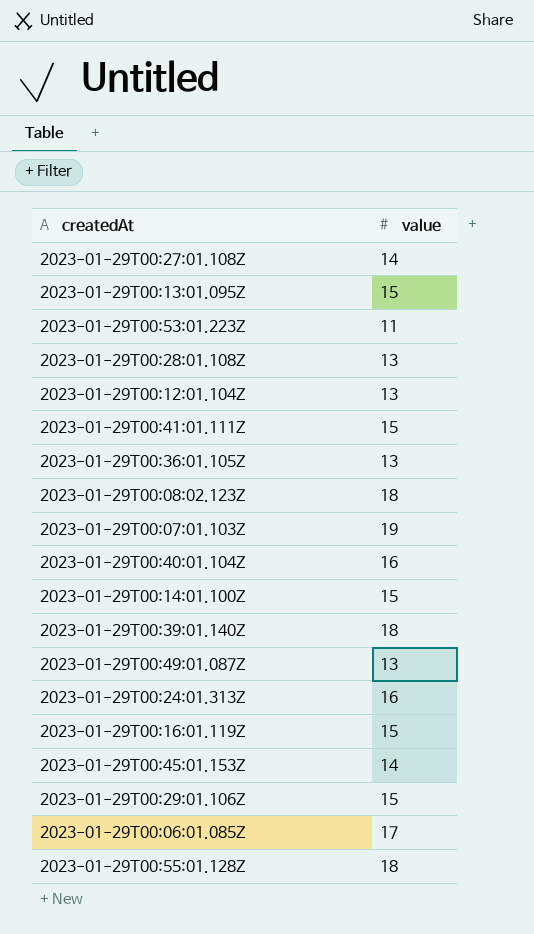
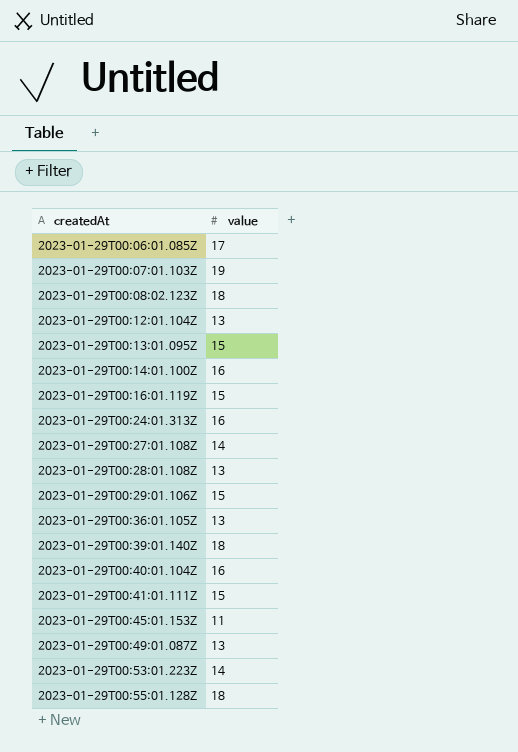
row order: none -> createdAt ascending
2023-01-29T00:14:01.100Z | value: 15 -> 16
2023-01-29T00:45:01.153Z | value: 14 -> 11
2023-01-29T00:53:01.223Z | value: 11 -> 14

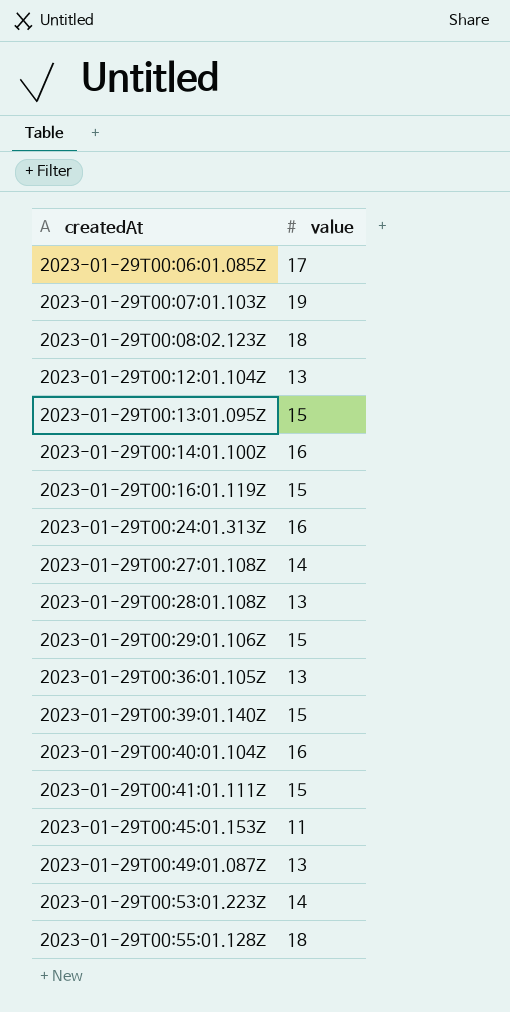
2023-01-29T00:39:01.140Z | value: 18 -> 15

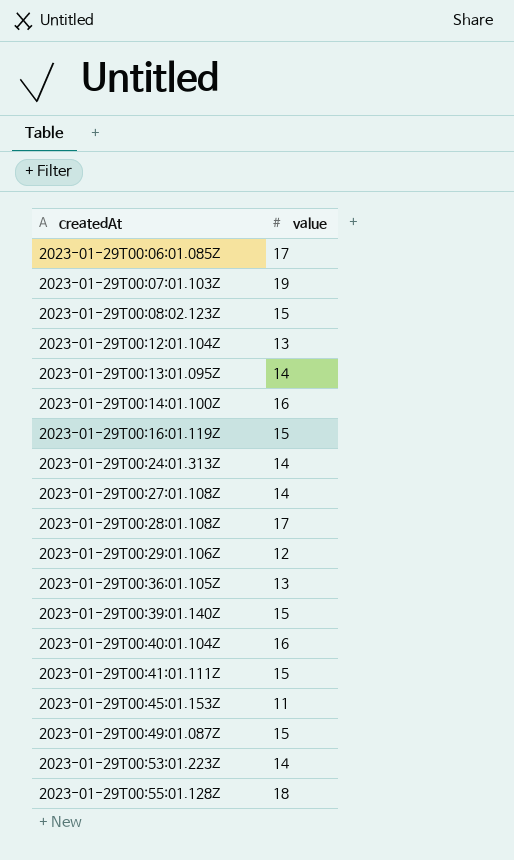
2023-01-29T00:08:02.123Z | value: 18 -> 15
2023-01-29T00:13:01.095Z | value: 15 -> 14
2023-01-29T00:24:01.313Z | value: 16 -> 14
2023-01-29T00:28:01.108Z | value: 13 -> 17
2023-01-29T00:29:01.106Z | value: 15 -> 12
2023-01-29T00:49:01.087Z | value: 13 -> 15

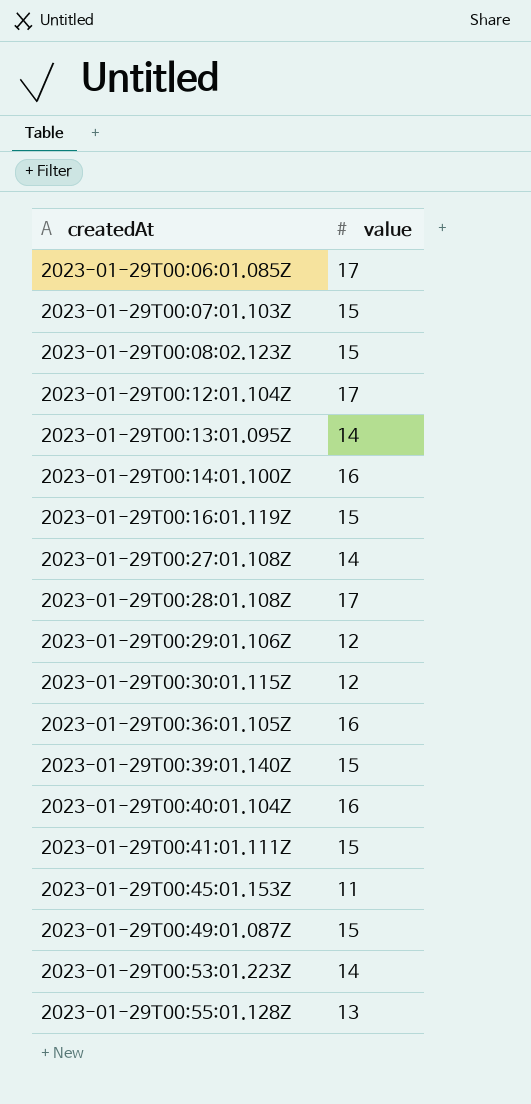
row 2023-01-29T00:24:01.313Z: 14 -> none
2023-01-29T00:07:01.103Z | value: 19 -> 15
2023-01-29T00:12:01.104Z | value: 13 -> 17
row 2023-01-29T00:30:01.115Z: none -> 12
2023-01-29T00:36:01.105Z | value: 13 -> 16
2023-01-29T00:55:01.128Z | value: 18 -> 13

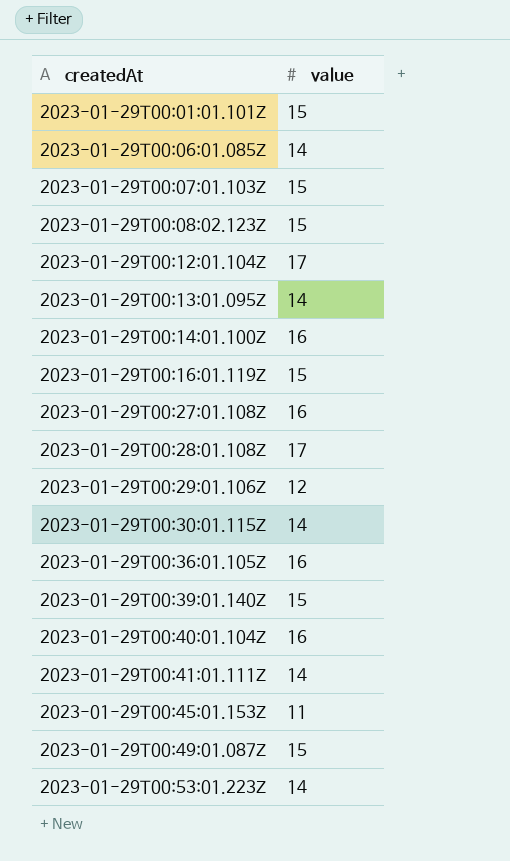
row 2023-01-29T00:55:01.128Z: 13 -> none
row 2023-01-29T00:01:01.101Z: none -> 15
2023-01-29T00:06:01.085Z | value: 17 -> 14
2023-01-29T00:27:01.108Z | value: 14 -> 16
2023-01-29T00:30:01.115Z | value: 12 -> 14
2023-01-29T00:41:01.111Z | value: 15 -> 14

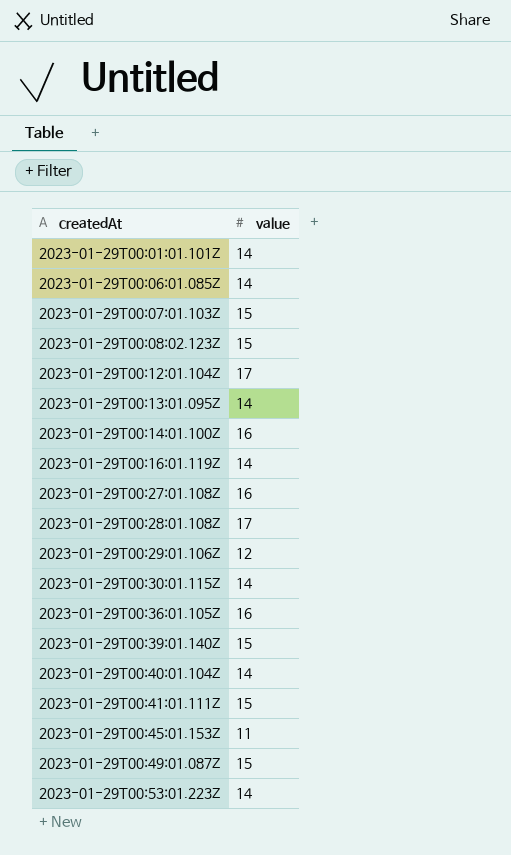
2023-01-29T00:01:01.101Z | value: 15 -> 14
2023-01-29T00:16:01.119Z | value: 15 -> 14
2023-01-29T00:40:01.104Z | value: 16 -> 14
2023-01-29T00:41:01.111Z | value: 14 -> 15

